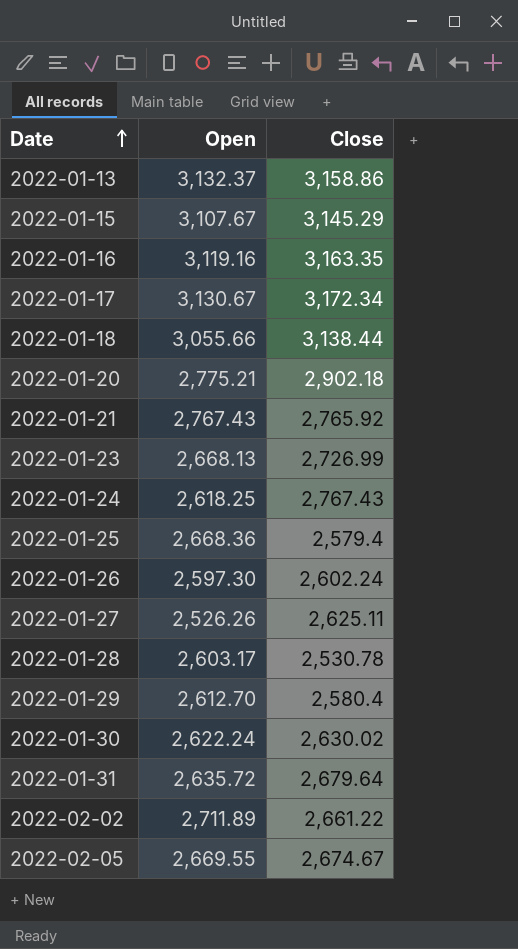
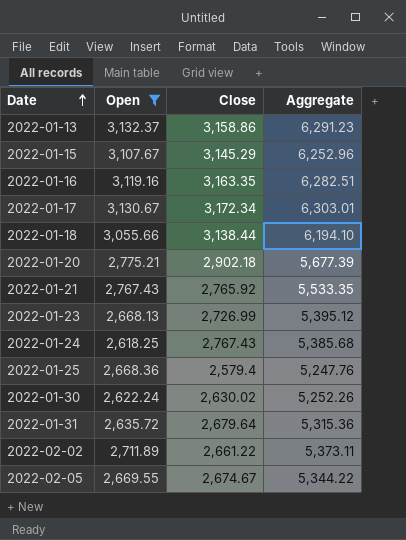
filter: none -> Open >= 2,618.25
column Aggregate | formula: none -> [Open] + [Close]

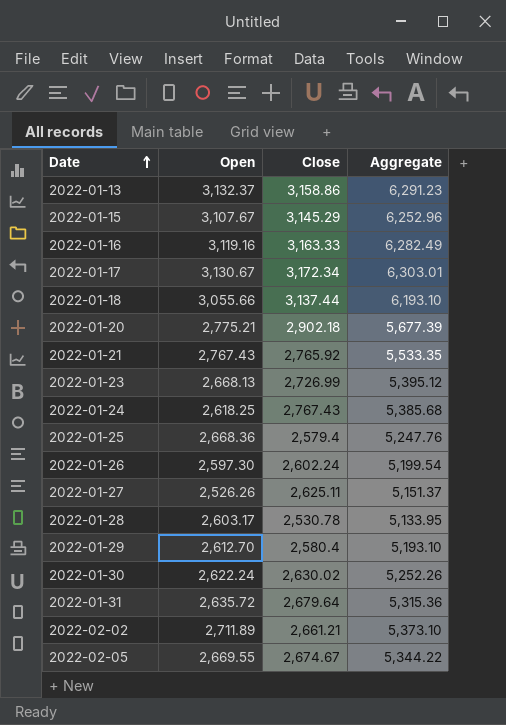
filter: Open >= 2,618.25 -> none
2022-01-16 | Close: 3,163.35 -> 3,163.33
2022-01-16 | Aggregate: 6,282.51 -> 6,282.49
2022-01-18 | Close: 3,138.44 -> 3,137.44
2022-01-18 | Aggregate: 6,194.10 -> 6,193.10
2022-02-02 | Close: 2,661.22 -> 2,661.21
2022-02-02 | Aggregate: 5,373.11 -> 5,373.10

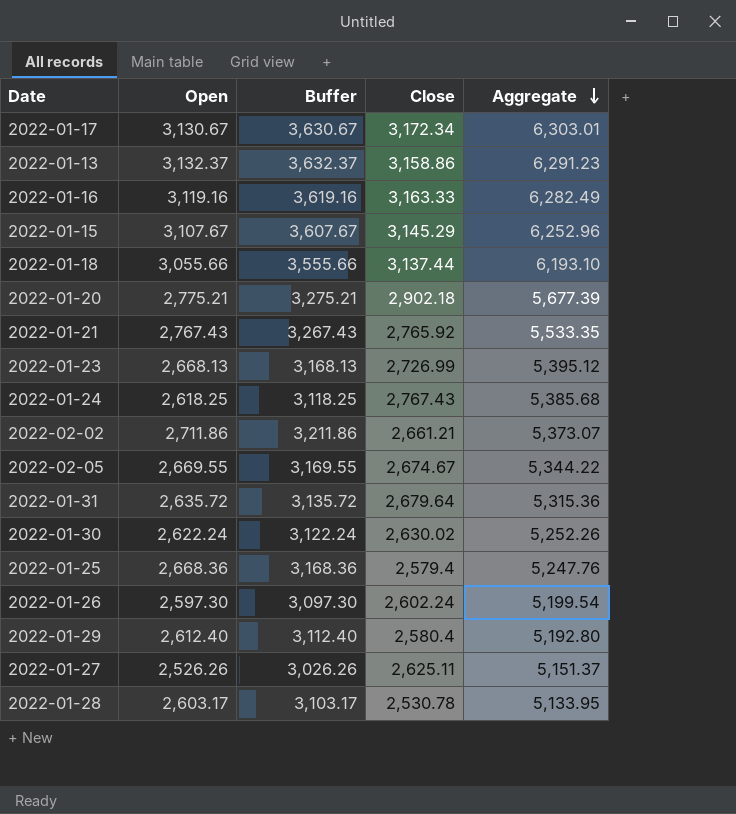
row order: Date ascending -> Aggregate descending
column Buffer | formula: none -> [Open] + 500
2022-02-02 | Open: 2,711.89 -> 2,711.86
2022-02-02 | Aggregate: 5,373.10 -> 5,373.07
2022-01-29 | Open: 2,612.70 -> 2,612.40
2022-01-29 | Aggregate: 5,193.10 -> 5,192.80

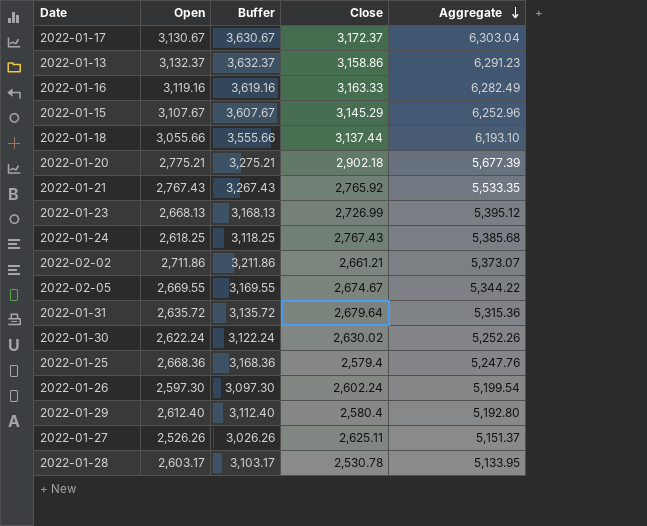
2022-01-17 | Close: 3,172.34 -> 3,172.37
2022-01-17 | Aggregate: 6,303.01 -> 6,303.04

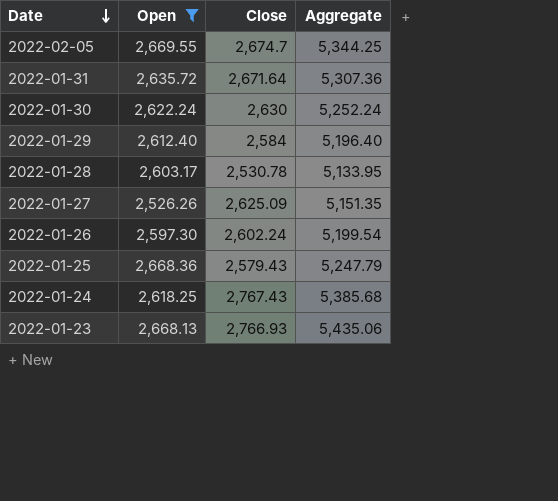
filter: none -> Open <= 2,669.55
row order: Aggregate descending -> Date descending
column Buffer | formula: [Open] + 500 -> none
2022-02-05 | Close: 2,674.67 -> 2,674.7
2022-02-05 | Aggregate: 5,344.22 -> 5,344.25
2022-01-31 | Close: 2,679.64 -> 2,671.64
2022-01-31 | Aggregate: 5,315.36 -> 5,307.36
2022-01-30 | Close: 2,630.02 -> 2,630
2022-01-30 | Aggregate: 5,252.26 -> 5,252.24
2022-01-29 | Close: 2,580.4 -> 2,584
2022-01-29 | Aggregate: 5,192.80 -> 5,196.40
2022-01-27 | Close: 2,625.11 -> 2,625.09
2022-01-27 | Aggregate: 5,151.37 -> 5,151.35
2022-01-25 | Close: 2,579.4 -> 2,579.43
2022-01-25 | Aggregate: 5,247.76 -> 5,247.79
2022-01-23 | Close: 2,726.99 -> 2,766.93
2022-01-23 | Aggregate: 5,395.12 -> 5,435.06

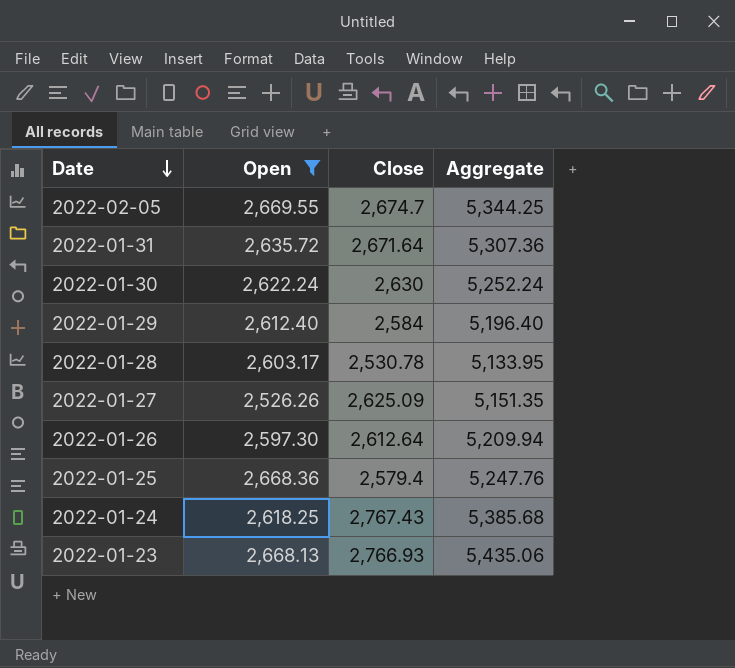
2022-01-26 | Close: 2,602.24 -> 2,612.64
2022-01-26 | Aggregate: 5,199.54 -> 5,209.94
2022-01-25 | Close: 2,579.43 -> 2,579.4
2022-01-25 | Aggregate: 5,247.79 -> 5,247.76

